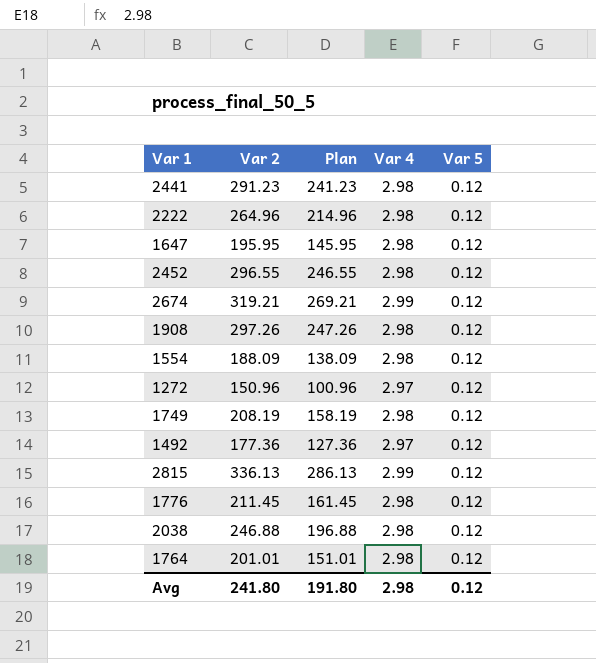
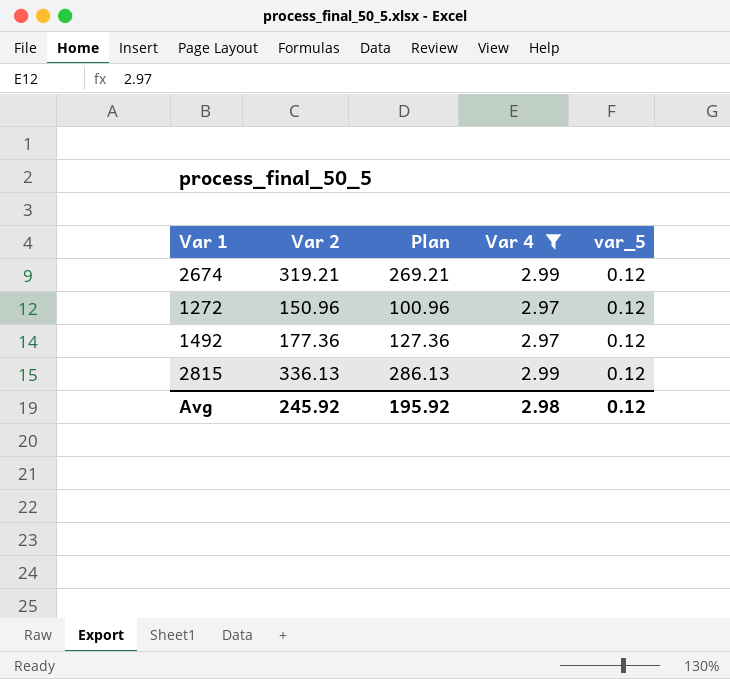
filter: none -> Var 4 != 2.98
column name: Var 5 -> var_5
Avg | Var 2: 241.80 -> 245.92
Avg | Plan: 191.80 -> 195.92

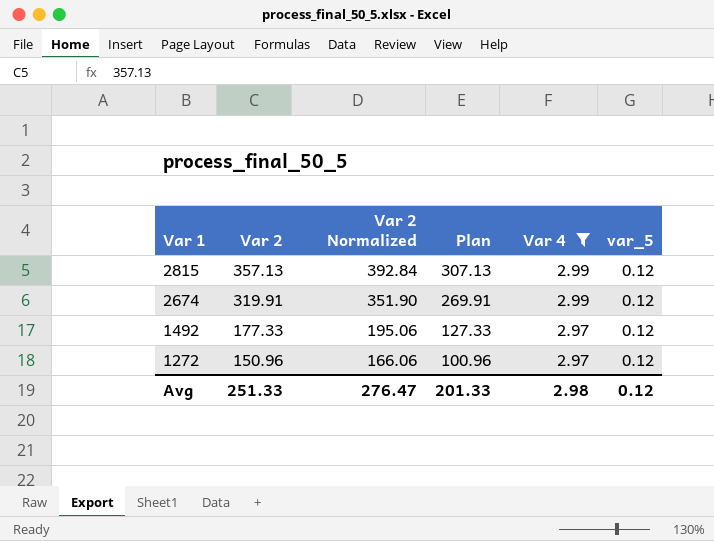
row order: none -> Var 1 descending
column Var 2 Normalized | formula: none -> [Var 2] * 1.1
2815 | Var 2: 336.13 -> 357.13
2815 | Plan: 286.13 -> 307.13
2674 | Var 2: 319.21 -> 319.91
2674 | Plan: 269.21 -> 269.91
1492 | Var 2: 177.36 -> 177.33
1492 | Plan: 127.36 -> 127.33
Avg | Var 2: 245.92 -> 251.33
Avg | Plan: 195.92 -> 201.33

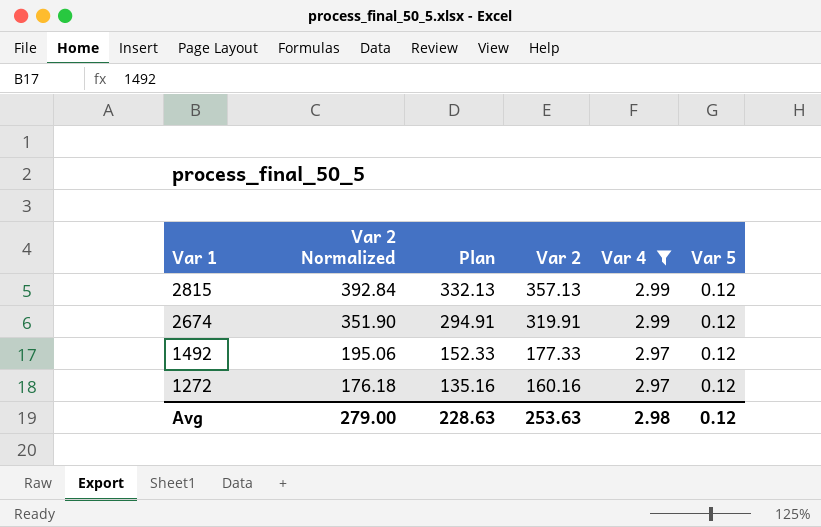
column Plan | formula: [Var 2] - 50 -> [Var 2] - 25
column Var 2 | position: 2 -> 4
column name: var_5 -> Var 5
1272 | Var 2 Normalized: 166.06 -> 176.18
1272 | Var 2: 150.96 -> 160.16
Avg | Var 2 Normalized: 276.47 -> 279.00
Avg | Plan: 201.33 -> 228.63
Avg | Var 2: 251.33 -> 253.63

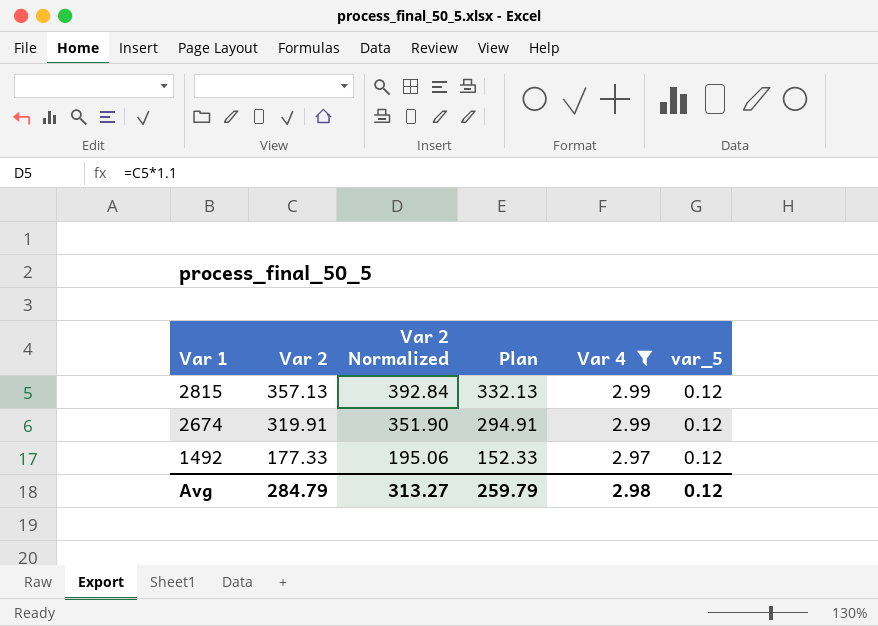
column Var 2 | position: 4 -> 2
column name: Var 5 -> var_5
row 1272: 176.18 | 135.16 | 160.16 | 2.97 | 0.12 -> none
Avg | Var 2: 253.63 -> 284.79
Avg | Var 2 Normalized: 279.00 -> 313.27
Avg | Plan: 228.63 -> 259.79

